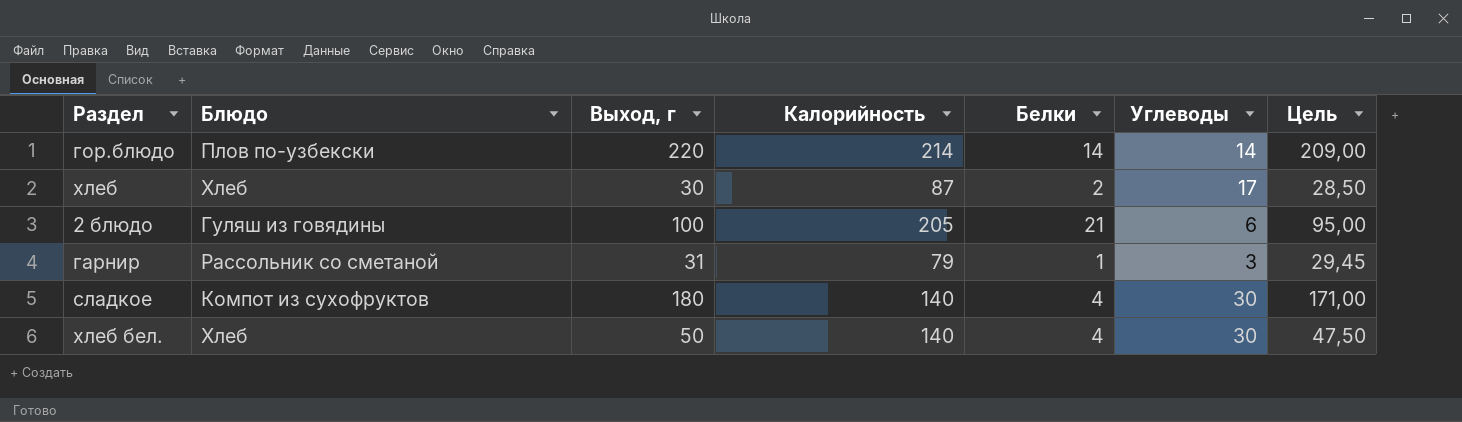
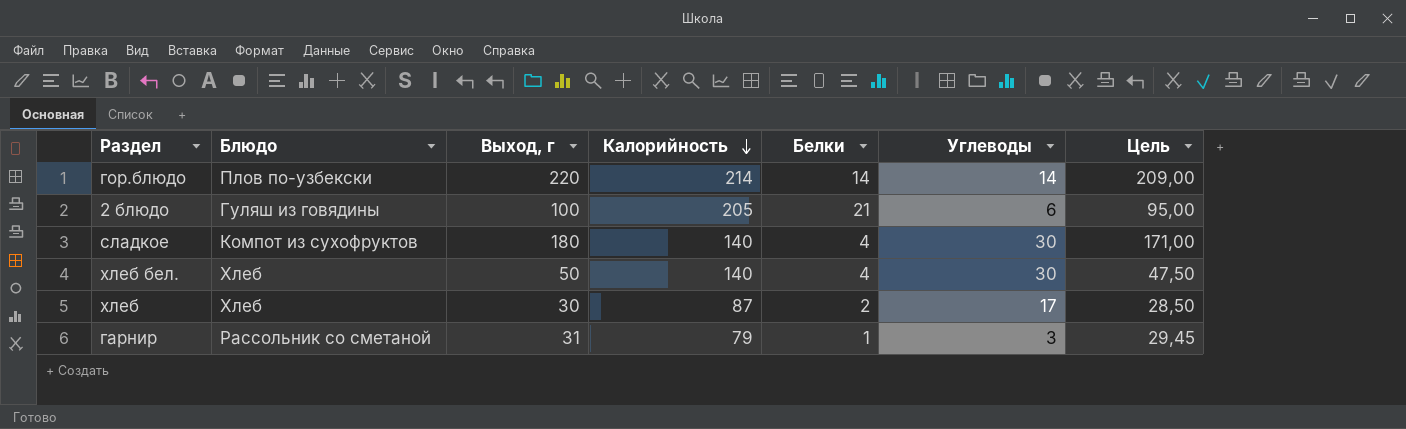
row order: none -> Калорийность descending

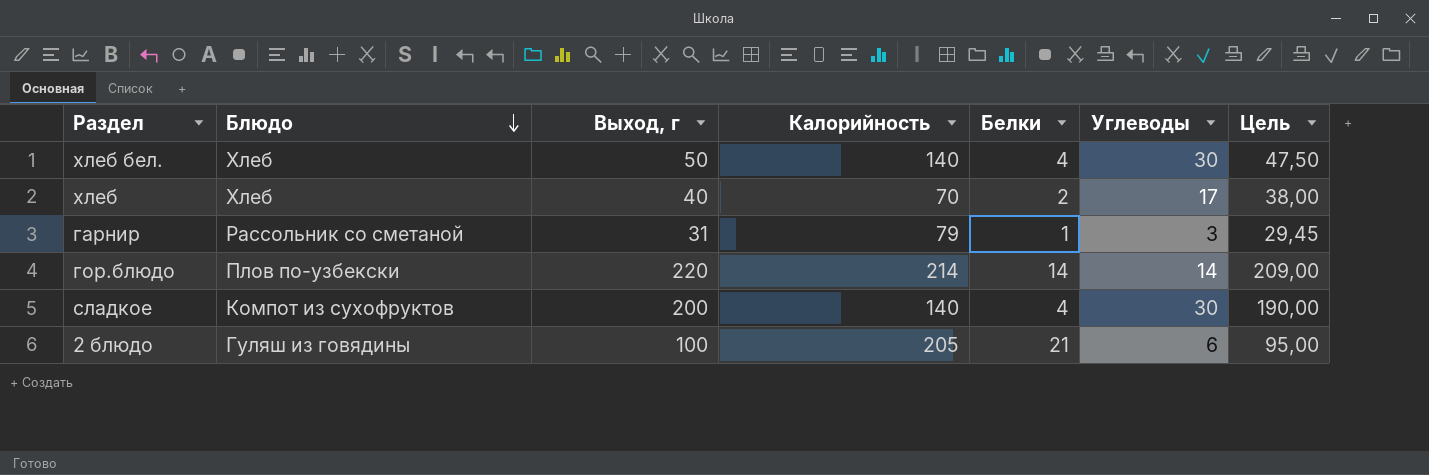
row order: Калорийность descending -> Блюдо descending
хлеб | Выход, г: 30 -> 40
хлеб | Калорийность: 87 -> 70
хлеб | Цель: 28,50 -> 38,00
сладкое | Выход, г: 180 -> 200
сладкое | Цель: 171,00 -> 190,00

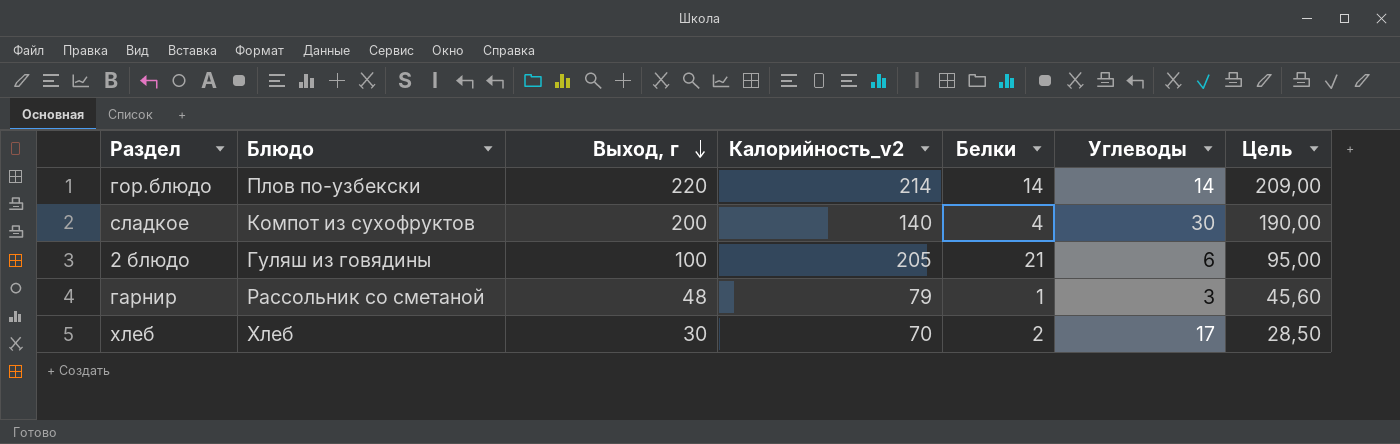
row order: Блюдо descending -> Выход, г descending
column name: Калорийность -> Калорийность_v2
row хлеб бел.: Хлеб | 50 | 140 | 4 | 30 | 47,50 -> none
гарнир | Выход, г: 31 -> 48
гарнир | Цель: 29,45 -> 45,60
хлеб | Выход, г: 40 -> 30
хлеб | Цель: 38,00 -> 28,50

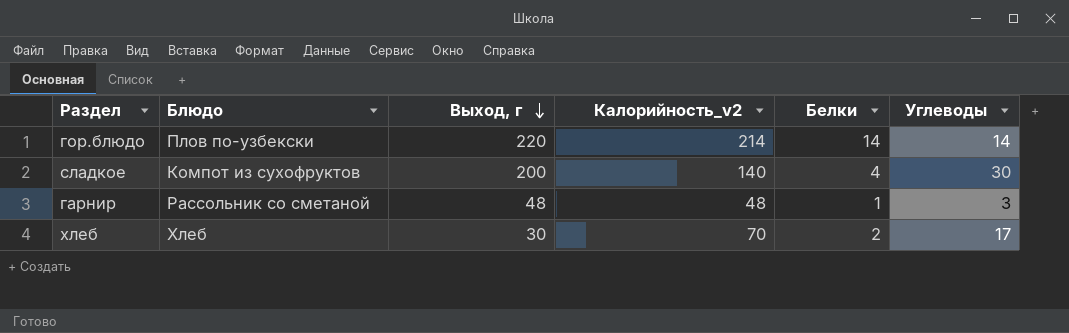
column Цель | formula: [Выход, г] * 0,95 -> none
row 2 блюдо: Гуляш из говядины | 100 | 205 | 21 | 6 | 95,00 -> none
гарнир | Калорийность_v2: 79 -> 48

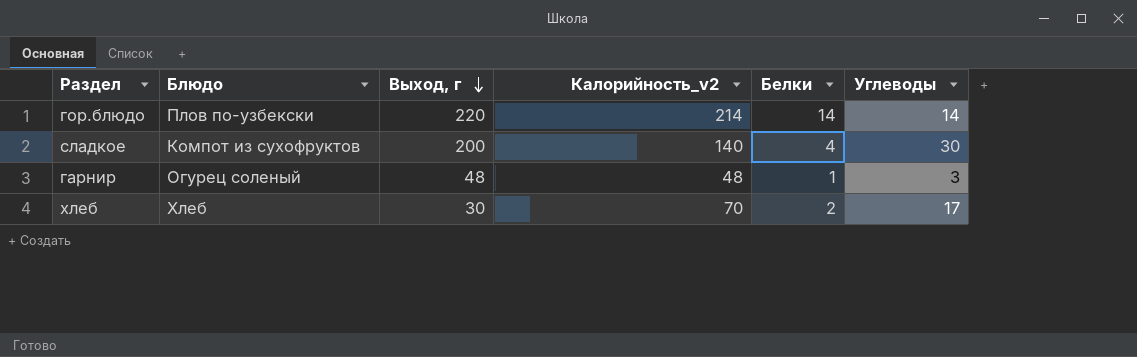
гарнир | Блюдо: Рассольник со сметаной -> Огурец соленый

